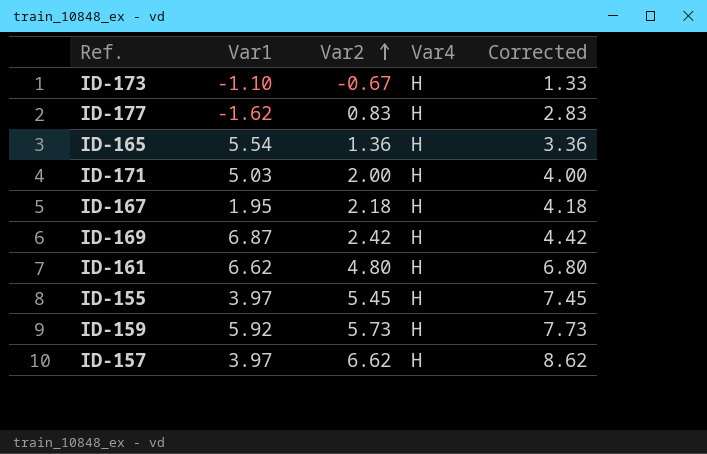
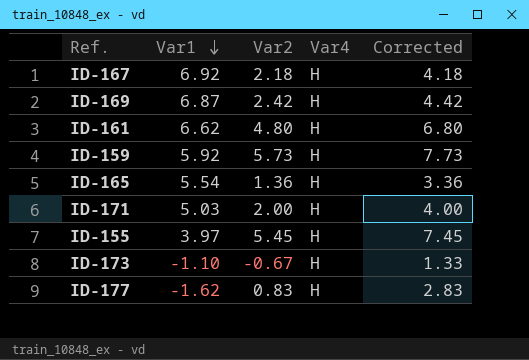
row order: Var2 ascending -> Var1 descending
row ID-157: 3.97 | 6.62 | H | 8.62 -> none
ID-167 | Var1: 1.95 -> 6.92

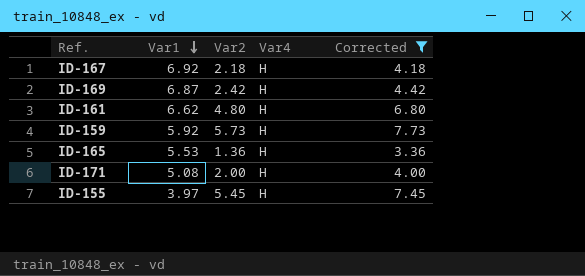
filter: none -> Corrected >= 3.36
ID-165 | Var1: 5.54 -> 5.53
ID-171 | Var1: 5.03 -> 5.08

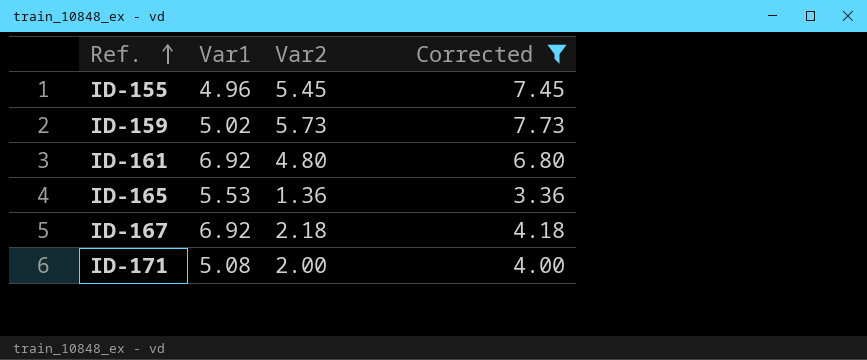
row order: Var1 descending -> Ref. ascending
column Var4 | position: 4 -> none
row ID-169: 6.87 | 2.42 | H | 4.42 -> none
ID-155 | Var1: 3.97 -> 4.96
ID-159 | Var1: 5.92 -> 5.02
ID-161 | Var1: 6.62 -> 6.92

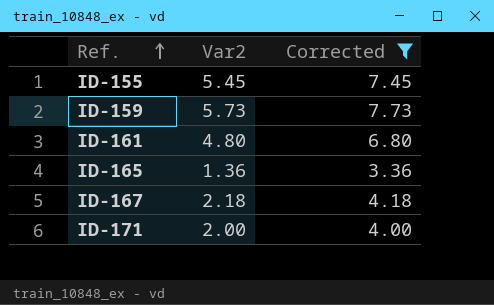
column Var1 | position: 2 -> none

